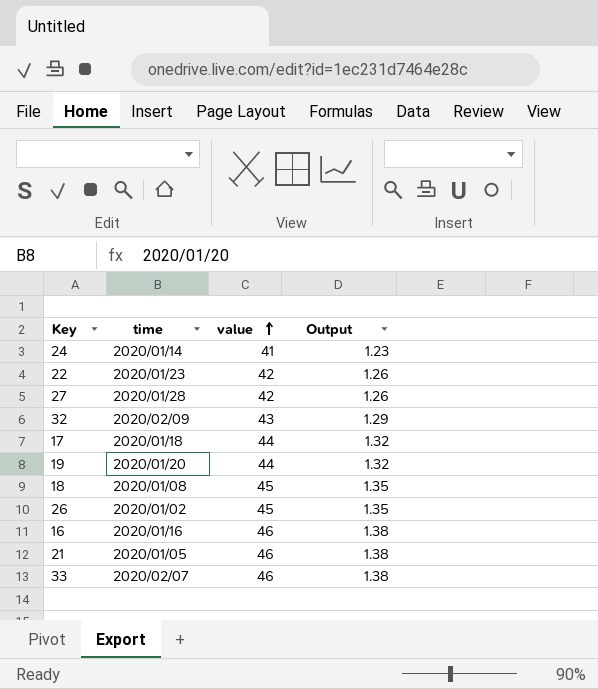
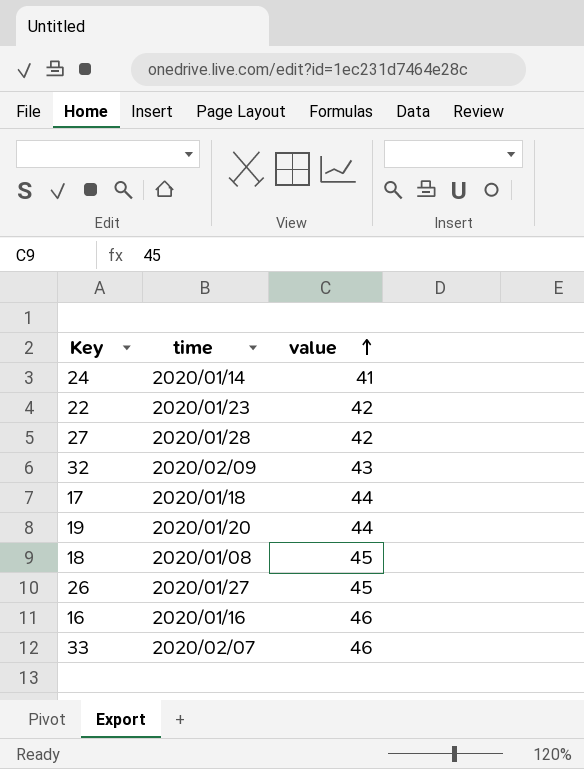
column Output | formula: [value] * 0.03 -> none
row 21: 2020/01/05 | 46 | 1.38 -> none
26 | time: 2020/01/02 -> 2020/01/27

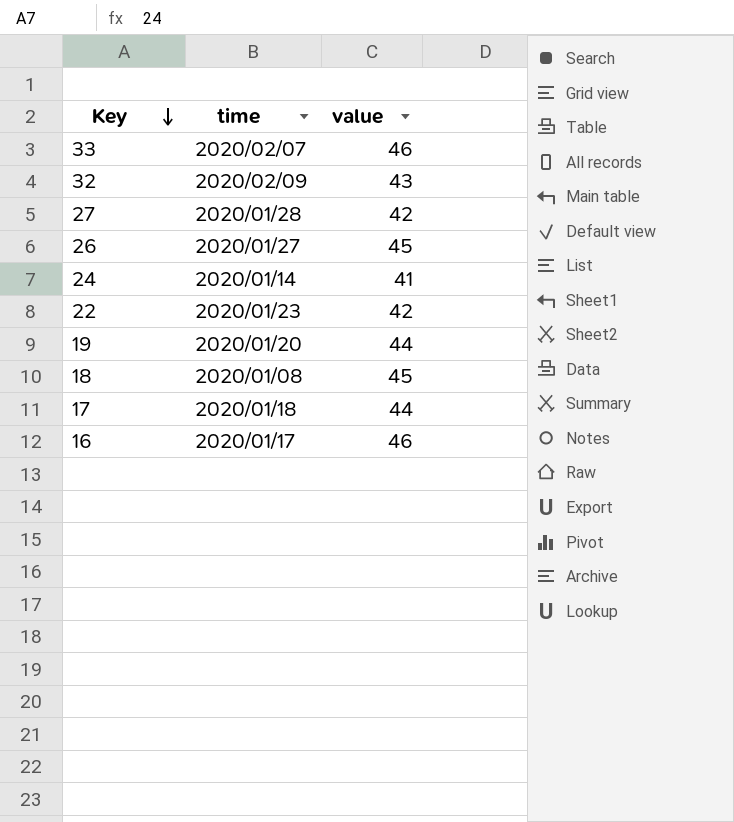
row order: value ascending -> Key descending
16 | time: 2020/01/16 -> 2020/01/17

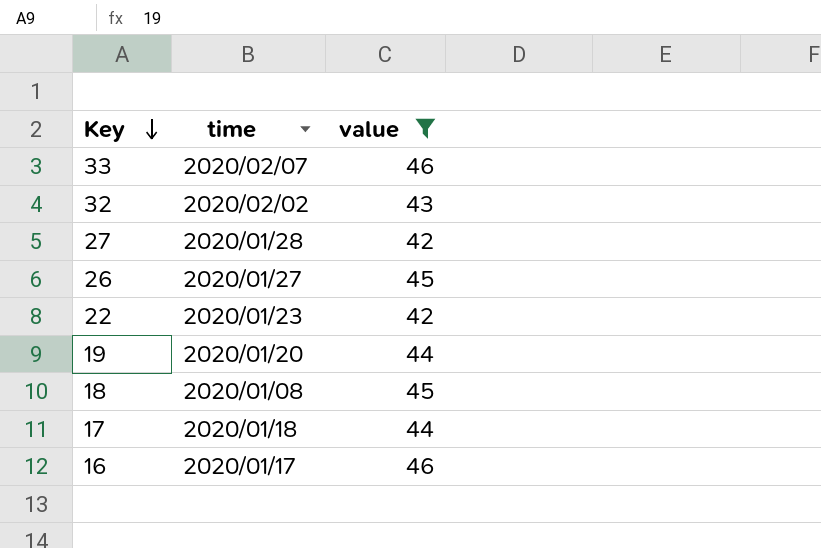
filter: none -> value != 41
32 | time: 2020/02/09 -> 2020/02/02

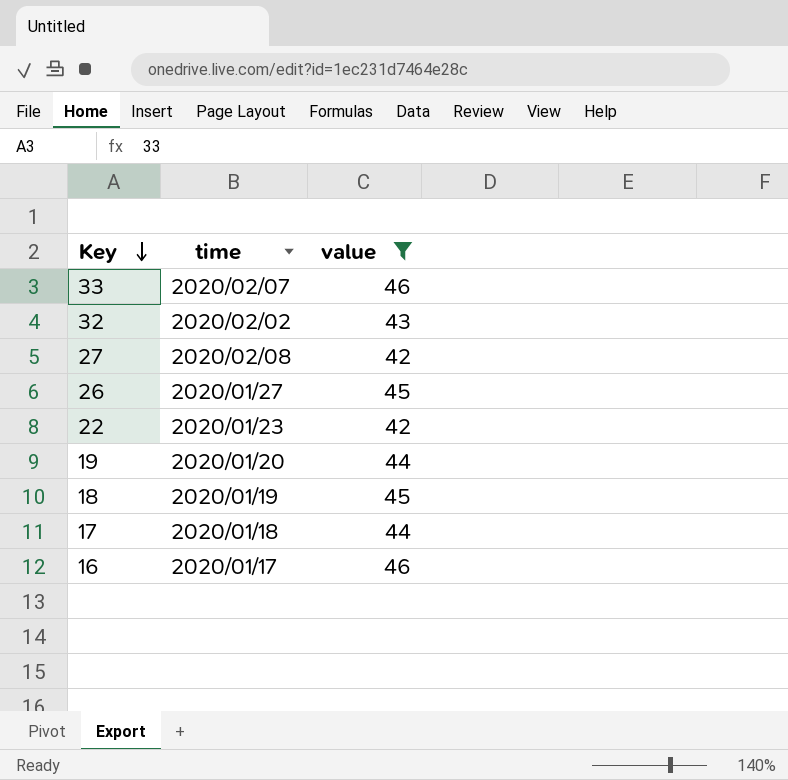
27 | time: 2020/01/28 -> 2020/02/08
18 | time: 2020/01/08 -> 2020/01/19

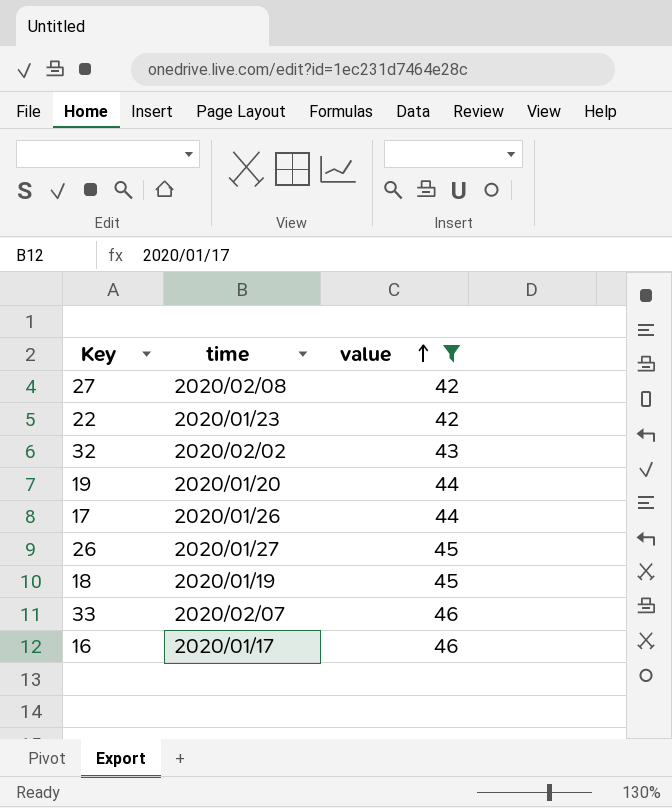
row order: Key descending -> value ascending
17 | time: 2020/01/18 -> 2020/01/26

